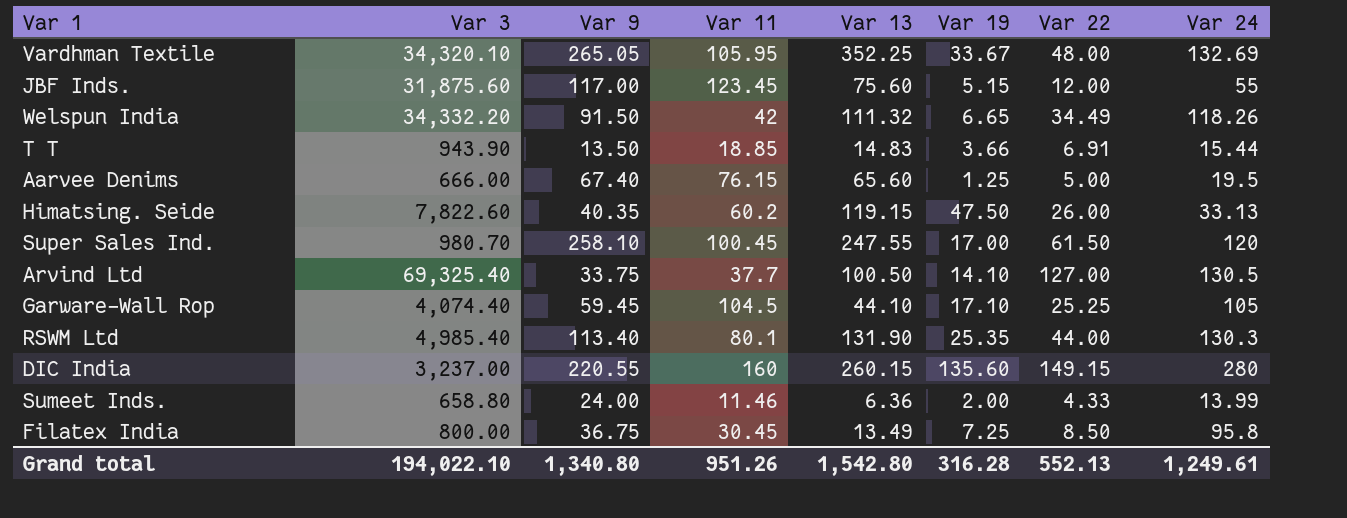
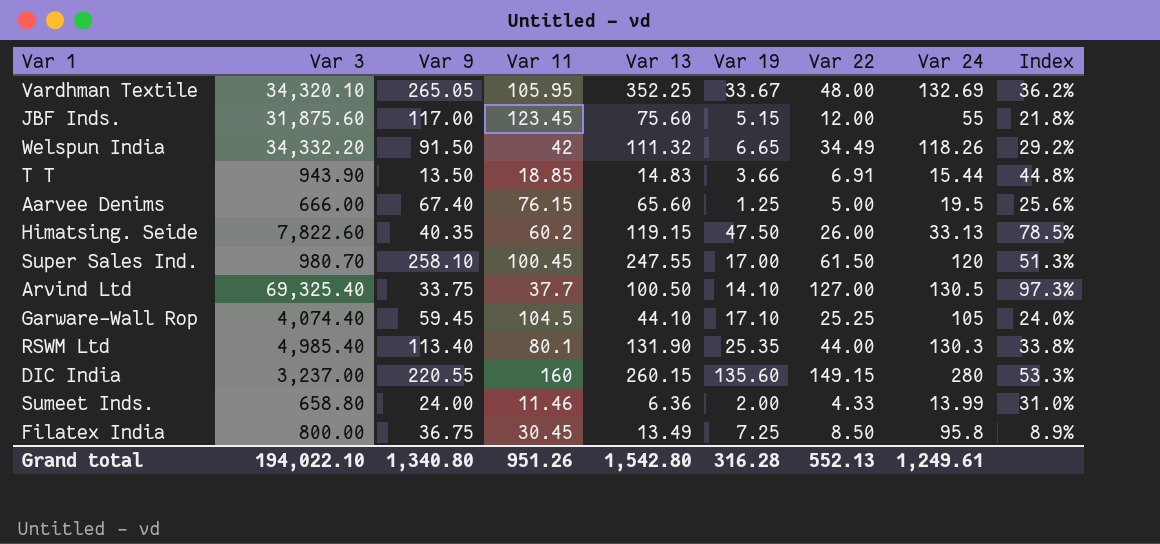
column Index | formula: none -> [Var 22] / [Var 24]

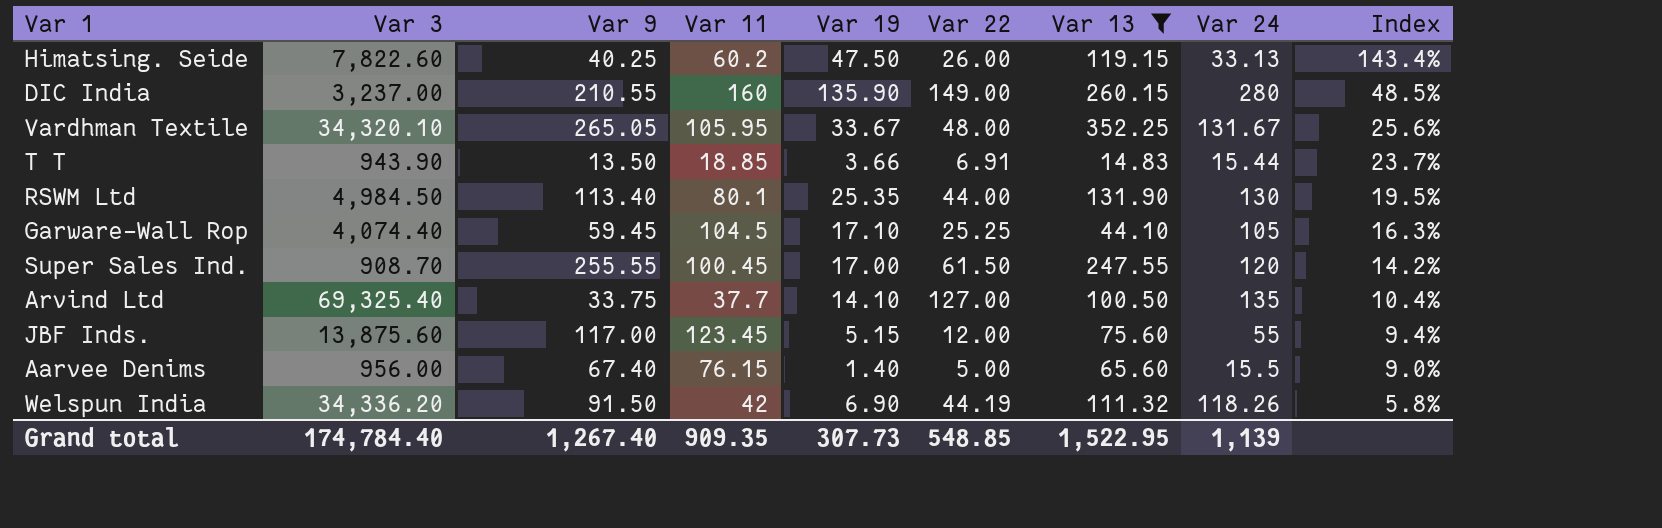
filter: none -> Var 13 >= 14.83
row order: none -> Index descending
column Var 13 | position: 5 -> 7
column Index | formula: [Var 22] / [Var 24] -> [Var 19] / [Var 24]
Himatsing. Seide | Var 9: 40.35 -> 40.25
DIC India | Var 9: 220.55 -> 210.55
DIC India | Var 19: 135.60 -> 135.90
DIC India | Var 22: 149.15 -> 149.00
Vardhman Textile | Var 24: 132.69 -> 131.67
RSWM Ltd | Var 3: 4,985.40 -> 4,984.50
RSWM Ltd | Var 24: 130.3 -> 130
Super Sales Ind. | Var 3: 980.70 -> 908.70
Super Sales Ind. | Var 9: 258.10 -> 255.55
Arvind Ltd | Var 24: 130.5 -> 135
JBF Inds. | Var 3: 31,875.60 -> 13,875.60
Aarvee Denims | Var 3: 666.00 -> 956.00
Aarvee Denims | Var 19: 1.25 -> 1.40
Aarvee Denims | Var 24: 19.5 -> 15.5
Welspun India | Var 3: 34,332.20 -> 34,336.20
Welspun India | Var 19: 6.65 -> 6.90
Welspun India | Var 22: 34.49 -> 44.19
Grand total | Var 3: 194,022.10 -> 174,784.40
Grand total | Var 9: 1,340.80 -> 1,267.40
Grand total | Var 11: 951.26 -> 909.35
Grand total | Var 19: 316.28 -> 307.73
Grand total | Var 22: 552.13 -> 548.85
Grand total | Var 13: 1,542.80 -> 1,522.95
Grand total | Var 24: 1,249.61 -> 1,139

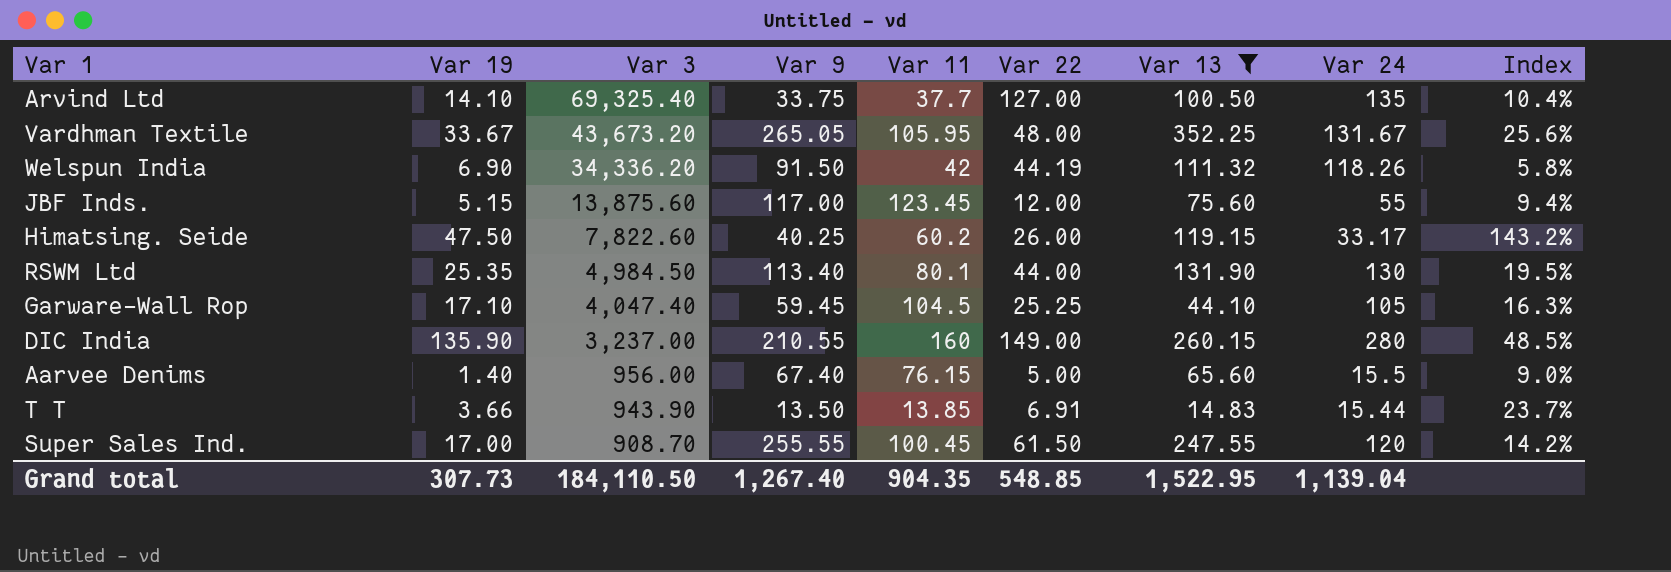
row order: Index descending -> Var 3 descending
column Var 19 | position: 5 -> 2
Vardhman Textile | Var 3: 34,320.10 -> 43,673.20
Himatsing. Seide | Var 24: 33.13 -> 33.17
Himatsing. Seide | Index: 143.4% -> 143.2%
Garware-Wall Rop | Var 3: 4,074.40 -> 4,047.40
T T | Var 11: 18.85 -> 13.85
Grand total | Var 3: 174,784.40 -> 184,110.50
Grand total | Var 11: 909.35 -> 904.35
Grand total | Var 24: 1,139 -> 1,139.04

